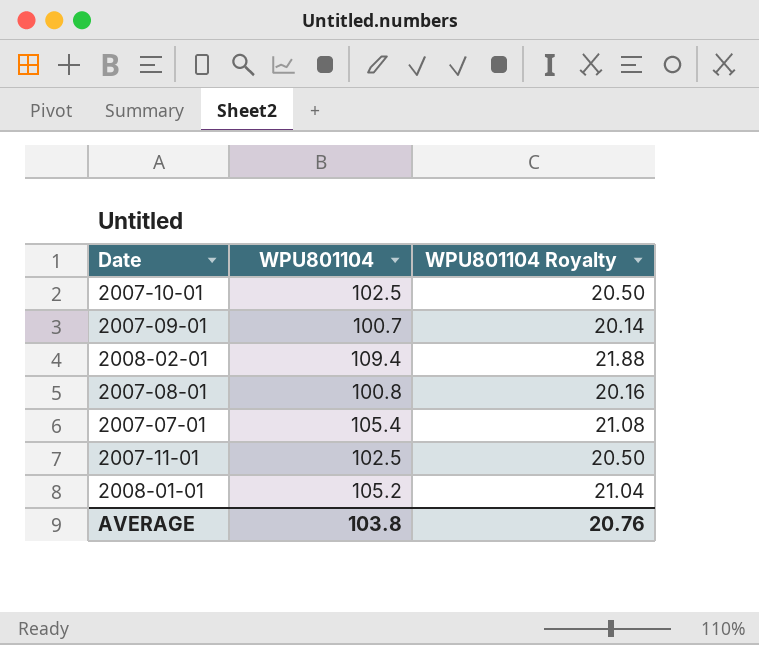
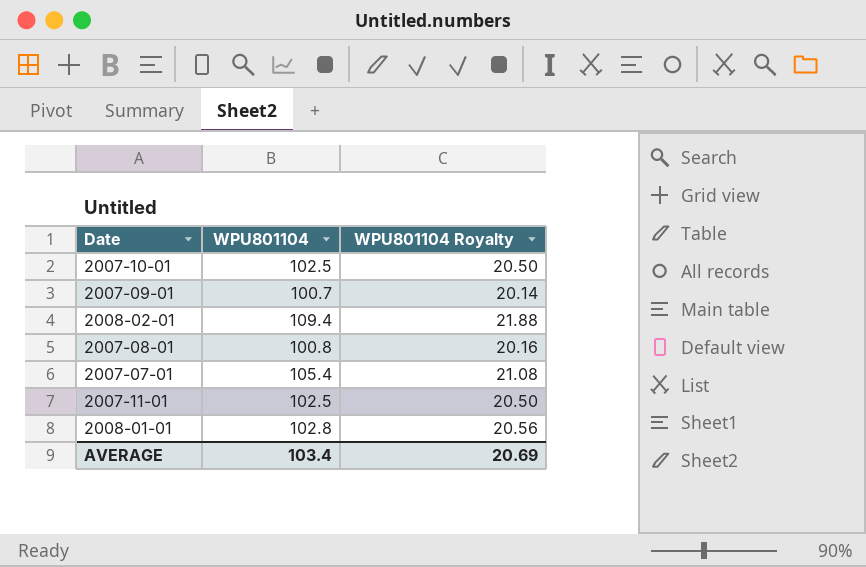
2008-01-01 | WPU801104: 105.2 -> 102.8
2008-01-01 | WPU801104 Royalty: 21.04 -> 20.56
AVERAGE | WPU801104: 103.8 -> 103.4
AVERAGE | WPU801104 Royalty: 20.76 -> 20.69

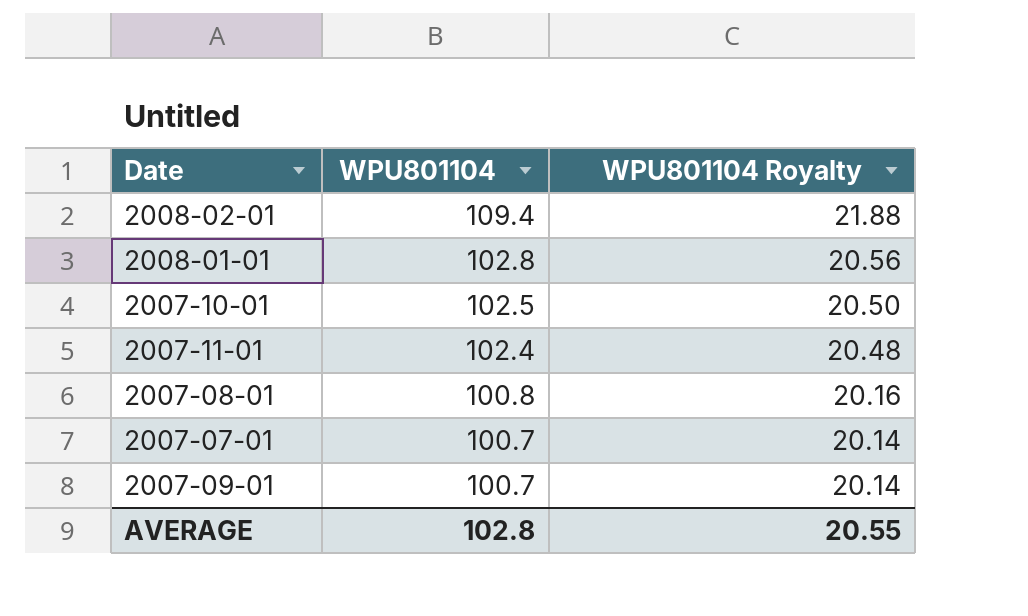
row order: none -> WPU801104 descending
2007-11-01 | WPU801104: 102.5 -> 102.4
2007-11-01 | WPU801104 Royalty: 20.50 -> 20.48
2007-07-01 | WPU801104: 105.4 -> 100.7
2007-07-01 | WPU801104 Royalty: 21.08 -> 20.14
AVERAGE | WPU801104: 103.4 -> 102.8
AVERAGE | WPU801104 Royalty: 20.69 -> 20.55

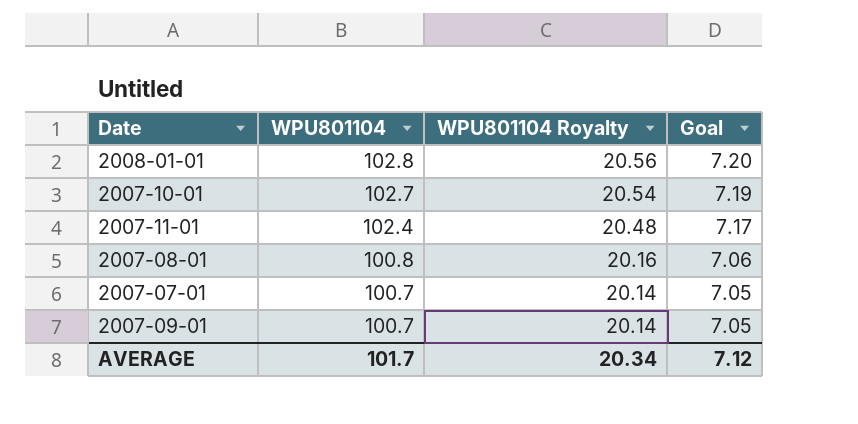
column Goal | formula: none -> [WPU801104] * 0.07
row 2008-02-01: 109.4 | 21.88 -> none
2007-10-01 | WPU801104: 102.5 -> 102.7
2007-10-01 | WPU801104 Royalty: 20.50 -> 20.54
AVERAGE | WPU801104: 102.8 -> 101.7
AVERAGE | WPU801104 Royalty: 20.55 -> 20.34

